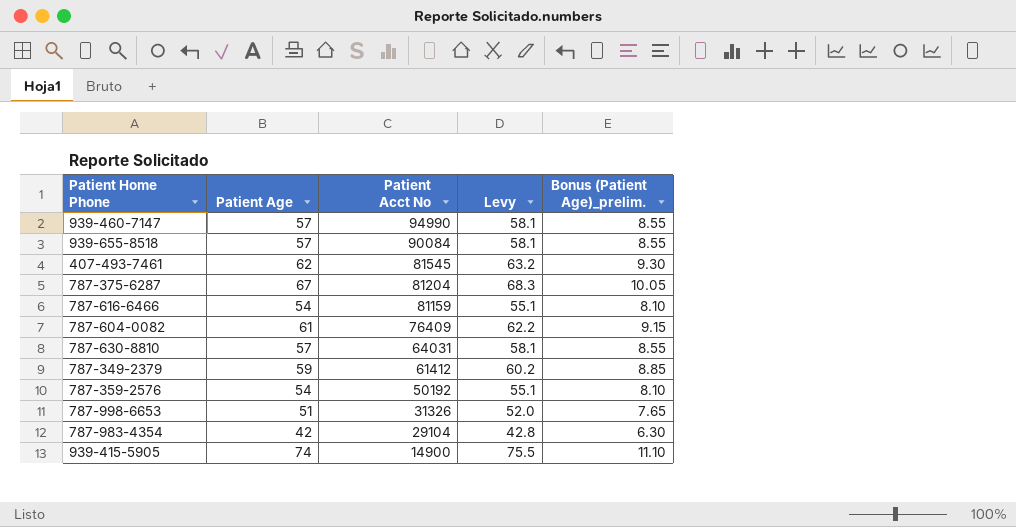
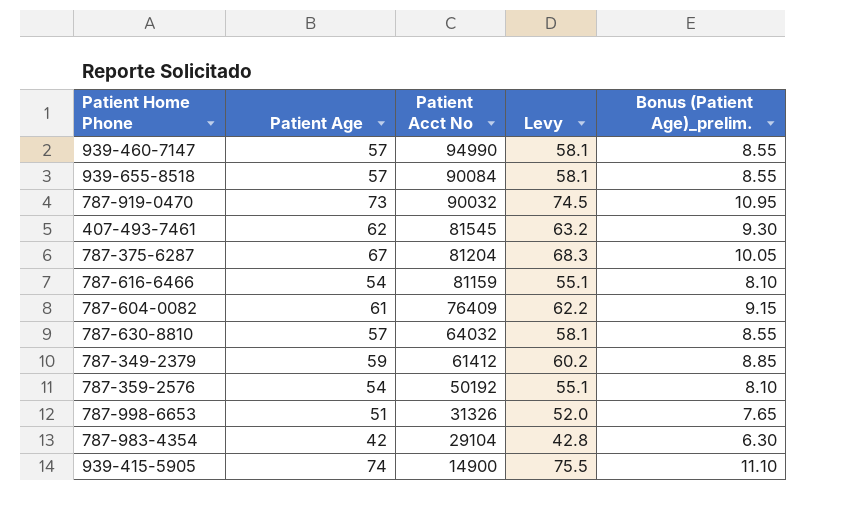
row 787-919-0470: none -> 73 | 90032 | 74.5 | 10.95
787-630-8810 | Patient Acct No: 64031 -> 64032

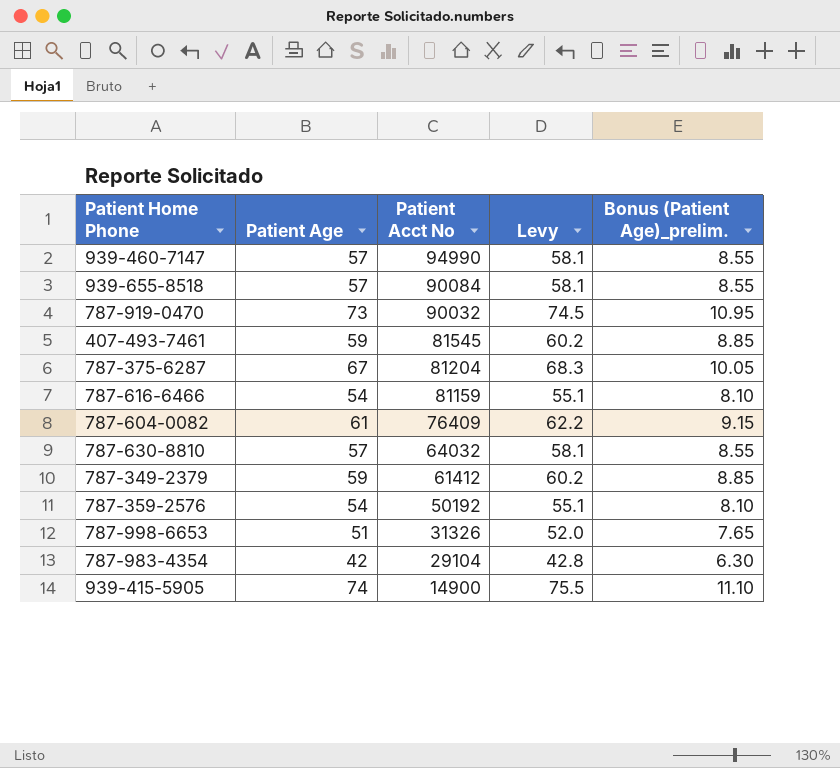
407-493-7461 | Patient Age: 62 -> 59
407-493-7461 | Levy: 63.2 -> 60.2
407-493-7461 | Bonus (Patient Age)_prelim.: 9.30 -> 8.85

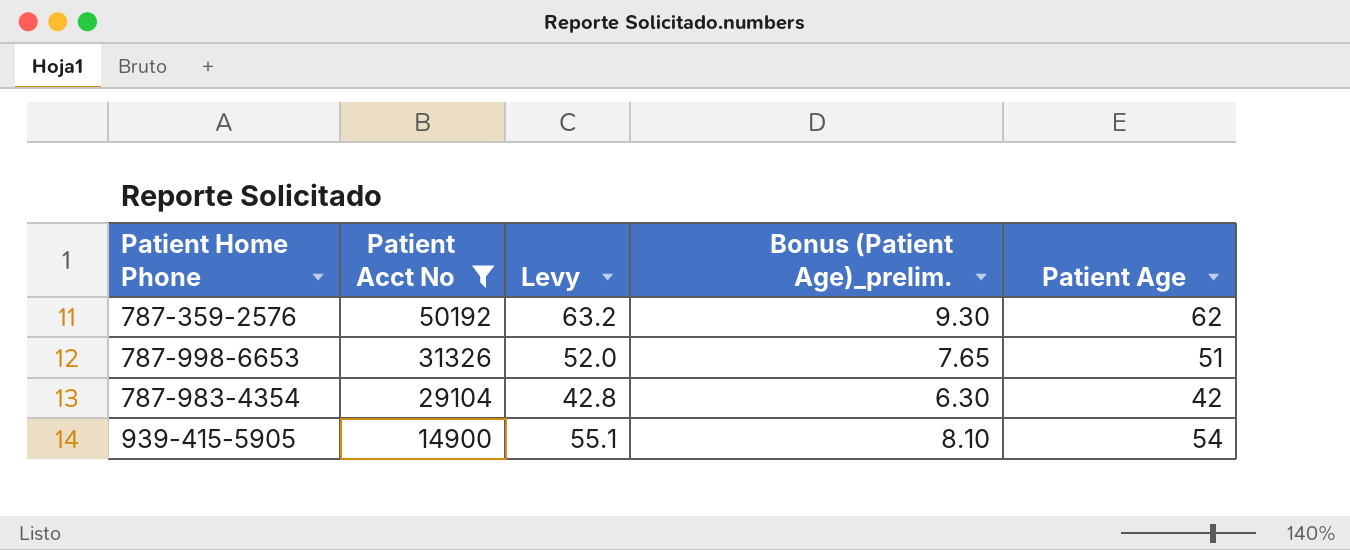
filter: none -> Patient Acct No <= 50192
column Patient Age | position: 2 -> 5
787-359-2576 | Levy: 55.1 -> 63.2
787-359-2576 | Bonus (Patient Age)_prelim.: 8.10 -> 9.30
787-359-2576 | Patient Age: 54 -> 62
939-415-5905 | Levy: 75.5 -> 55.1
939-415-5905 | Bonus (Patient Age)_prelim.: 11.10 -> 8.10
939-415-5905 | Patient Age: 74 -> 54

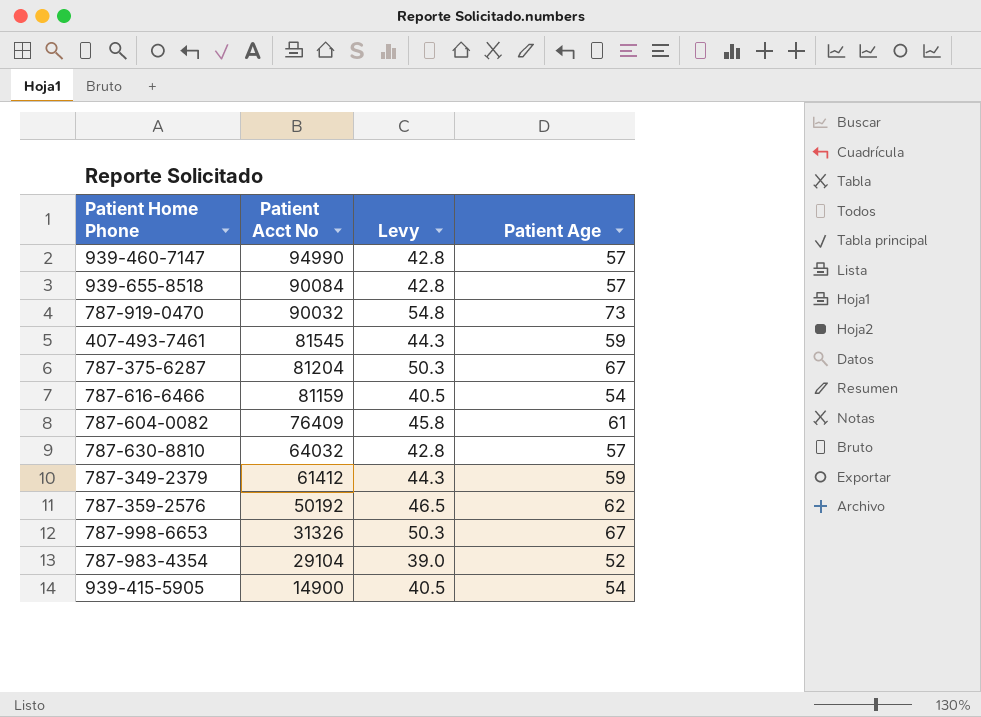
filter: Patient Acct No <= 50192 -> none
column Bonus (Patient Age)_prelim. | formula: [Patient Age] * 0.15 -> none
column Levy | formula: [Patient Age] * 1.02 -> [Patient Age] * 0.75
787-998-6653 | Patient Age: 51 -> 67
787-983-4354 | Patient Age: 42 -> 52

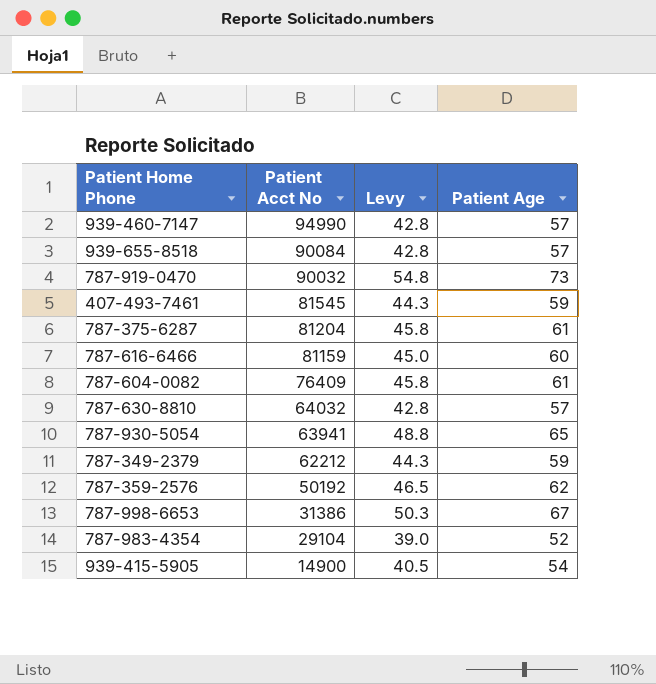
787-375-6287 | Levy: 50.3 -> 45.8
787-375-6287 | Patient Age: 67 -> 61
787-616-6466 | Levy: 40.5 -> 45.0
787-616-6466 | Patient Age: 54 -> 60
row 787-930-5054: none -> 63941 | 48.8 | 65
787-349-2379 | Patient Acct No: 61412 -> 62212
787-998-6653 | Patient Acct No: 31326 -> 31386

